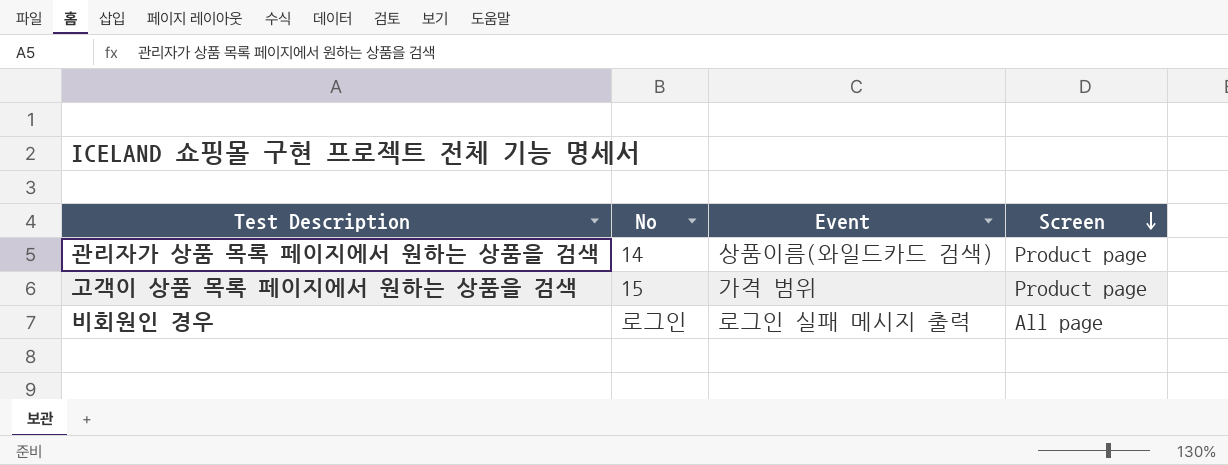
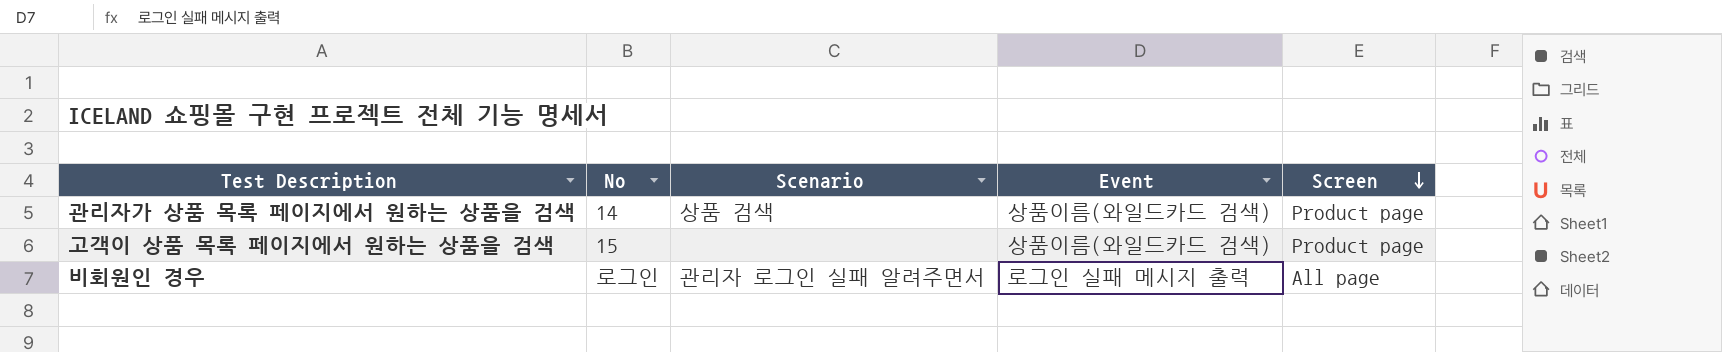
column Scenario | position: none -> 3
고객이 상품 목록 페이지에서 원하는 상품을 검색 | Event: 가격 범위 -> 상품이름(와일드카드 검색)

